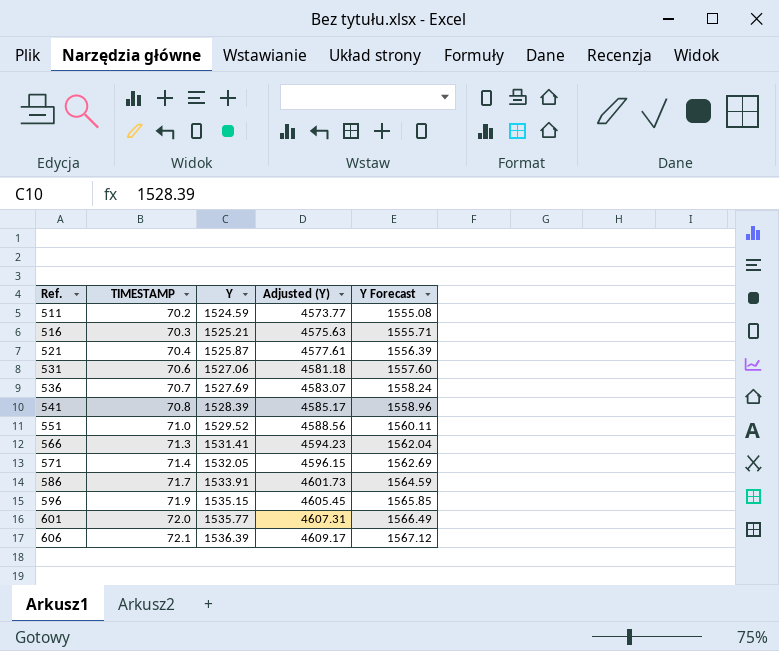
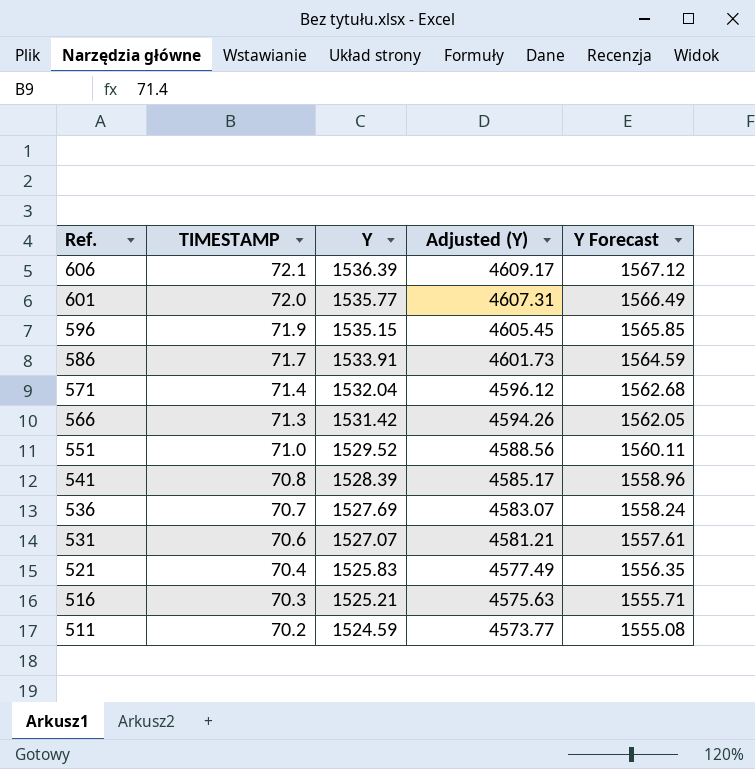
row order: Ref. ascending -> Ref. descending
571 | Y: 1532.05 -> 1532.04
571 | Adjusted (Y): 4596.15 -> 4596.12
571 | Y Forecast: 1562.69 -> 1562.68
566 | Y: 1531.41 -> 1531.42
566 | Adjusted (Y): 4594.23 -> 4594.26
566 | Y Forecast: 1562.04 -> 1562.05
531 | Y: 1527.06 -> 1527.07
531 | Adjusted (Y): 4581.18 -> 4581.21
531 | Y Forecast: 1557.60 -> 1557.61
521 | Y: 1525.87 -> 1525.83
521 | Adjusted (Y): 4577.61 -> 4577.49
521 | Y Forecast: 1556.39 -> 1556.35

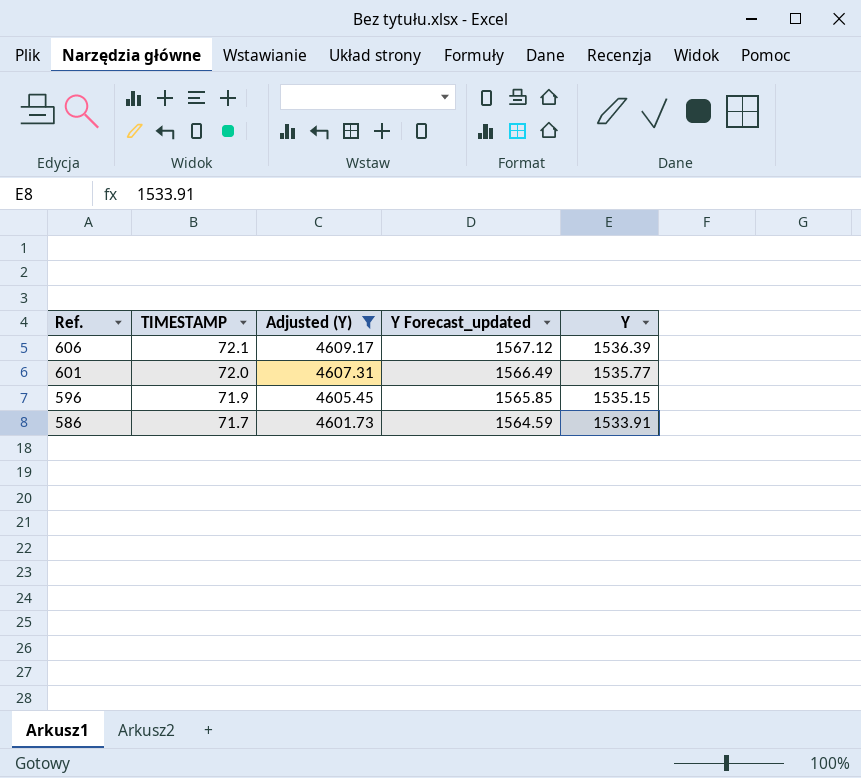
filter: none -> Adjusted (Y) >= 4601.73
column name: Y Forecast -> Y Forecast_updated
column Y | position: 3 -> 5

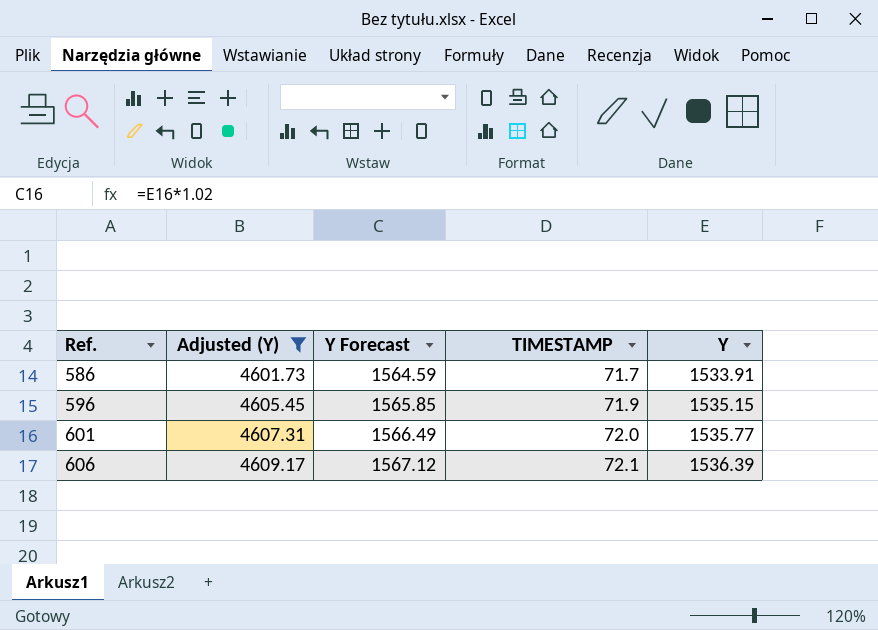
row order: Ref. descending -> Ref. ascending
column name: Y Forecast_updated -> Y Forecast
column TIMESTAMP | position: 2 -> 4

